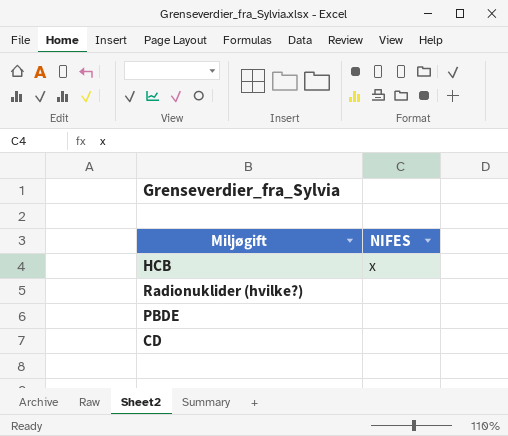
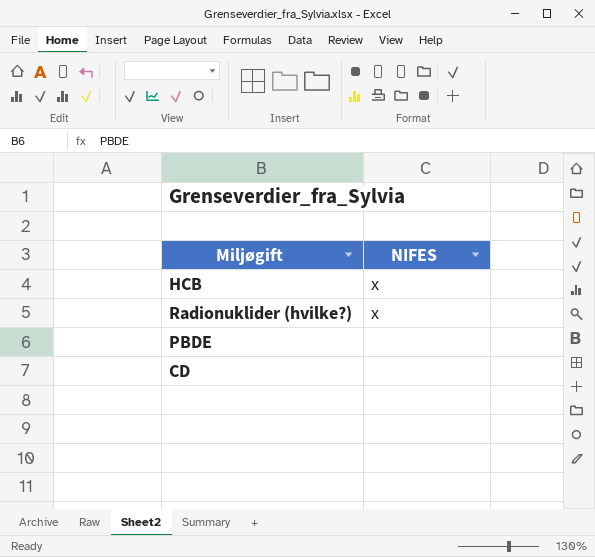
Radionuklider (hvilke?) | NIFES: none -> x

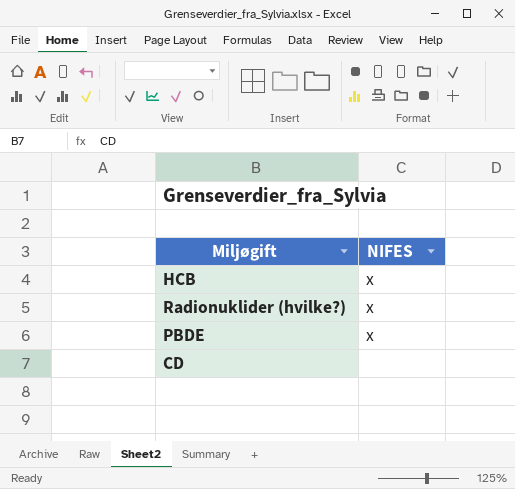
PBDE | NIFES: none -> x

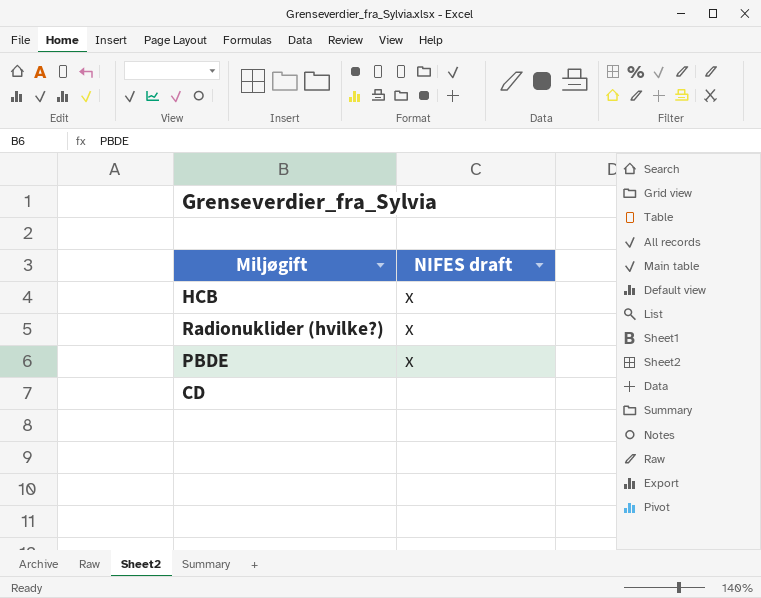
column name: NIFES -> NIFES draft

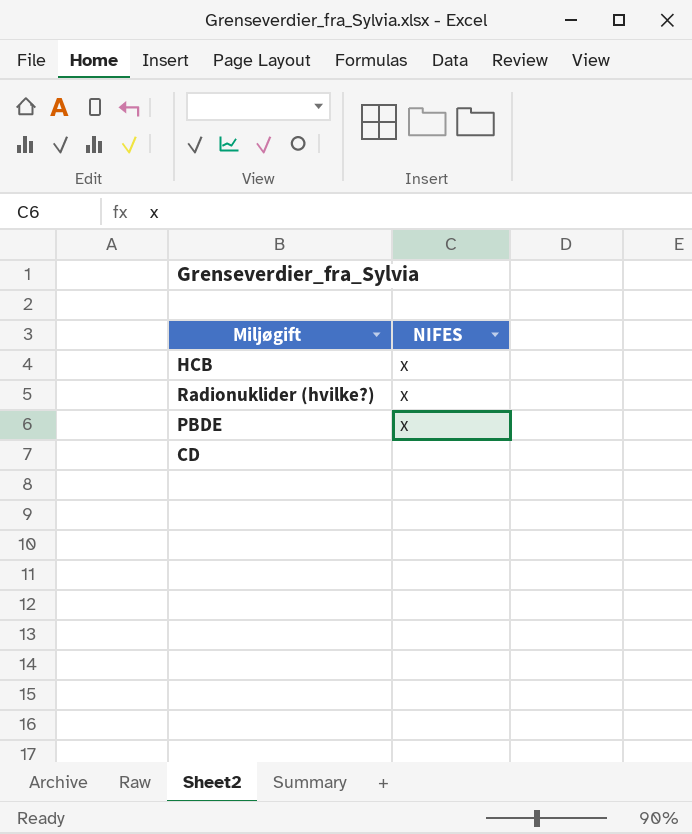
column name: NIFES draft -> NIFES

